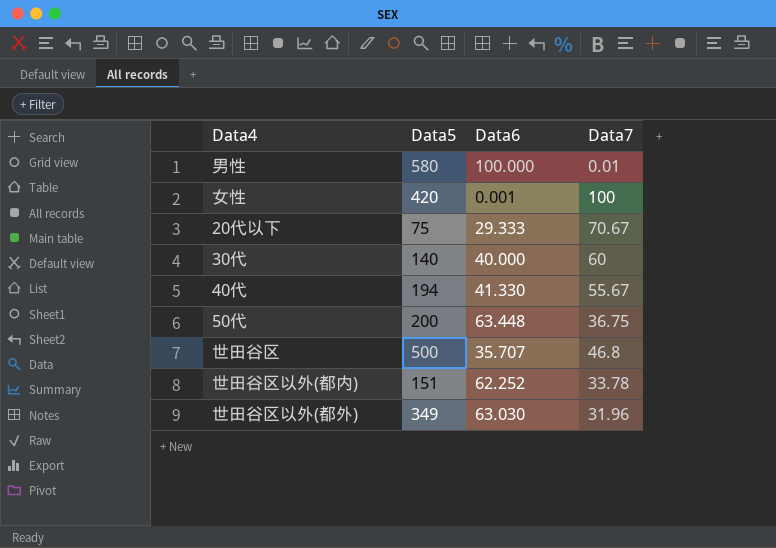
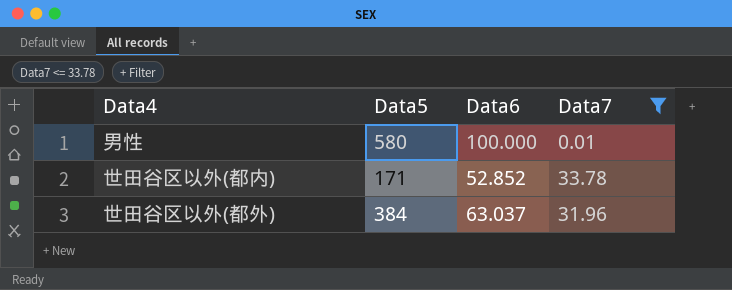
filter: none -> Data7 <= 33.78
世田谷区以外(都内) | Data5: 151 -> 171
世田谷区以外(都内) | Data6: 62.252 -> 52.852
世田谷区以外(都外) | Data5: 349 -> 384
世田谷区以外(都外) | Data6: 63.030 -> 63.037

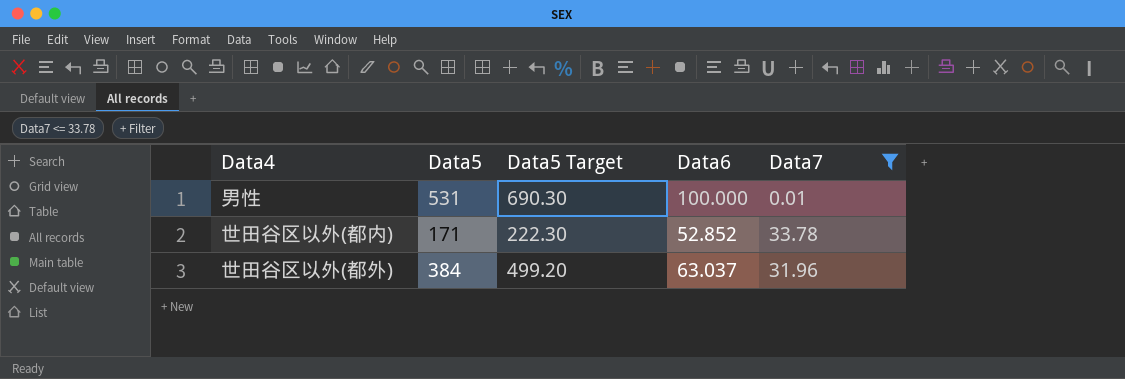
column Data5 Target | formula: none -> [Data5] * 1.3
男性 | Data5: 580 -> 531

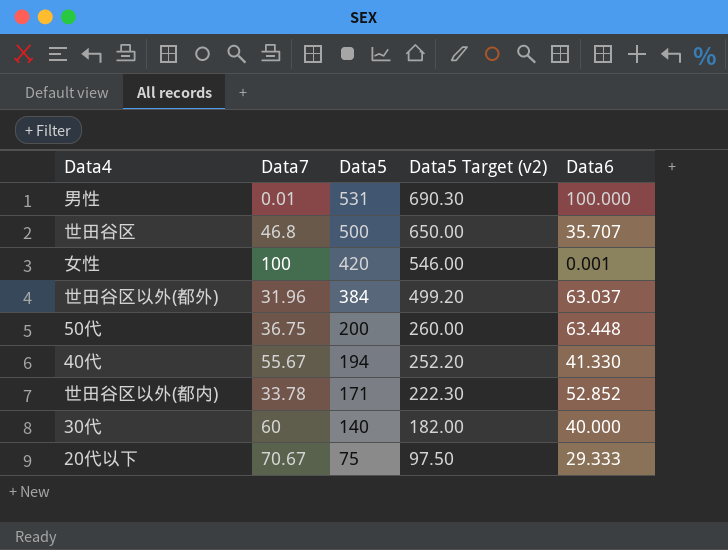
filter: Data7 <= 33.78 -> none
row order: none -> Data5 descending
column Data7 | position: 5 -> 2
column name: Data5 Target -> Data5 Target (v2)

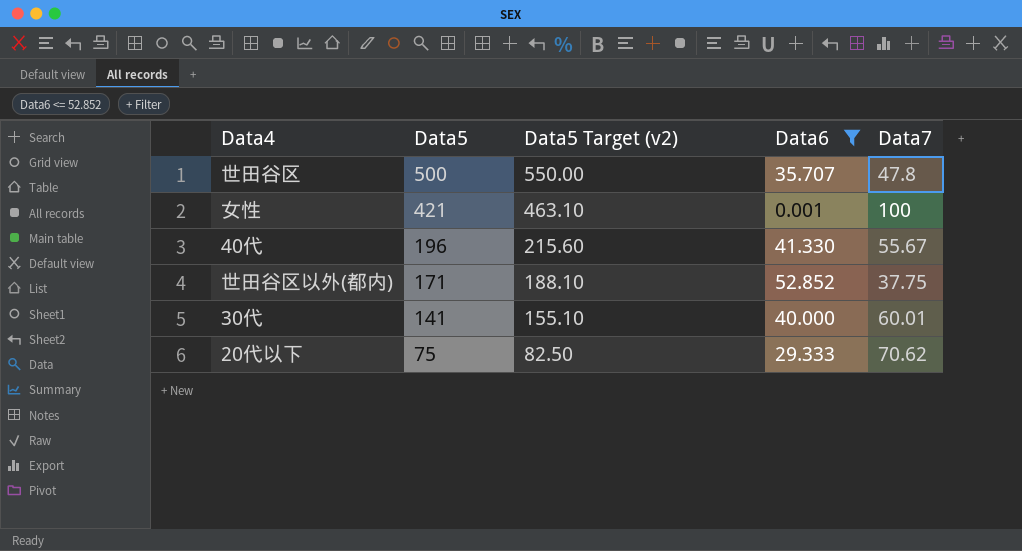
filter: none -> Data6 <= 52.852
column Data5 Target (v2) | formula: [Data5] * 1.3 -> [Data5] * 1.1
column Data7 | position: 2 -> 5
世田谷区 | Data7: 46.8 -> 47.8
女性 | Data5: 420 -> 421
40代 | Data5: 194 -> 196
世田谷区以外(都内) | Data7: 33.78 -> 37.75
30代 | Data5: 140 -> 141
30代 | Data7: 60 -> 60.01
20代以下 | Data7: 70.67 -> 70.62

